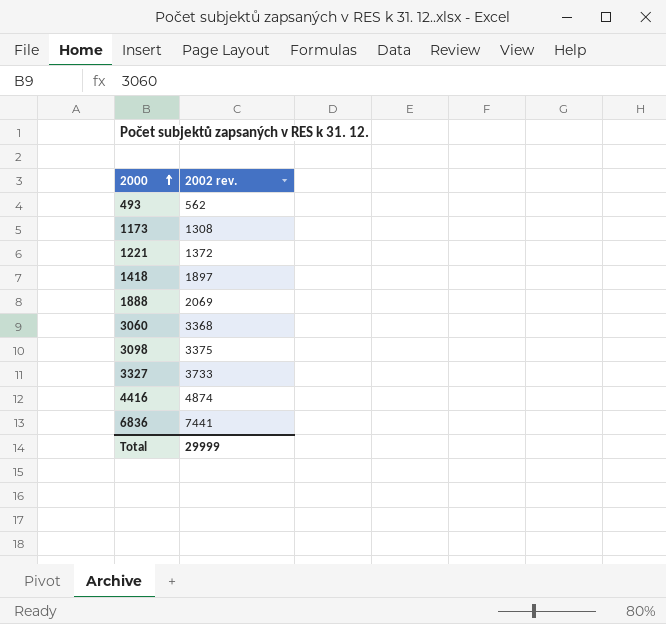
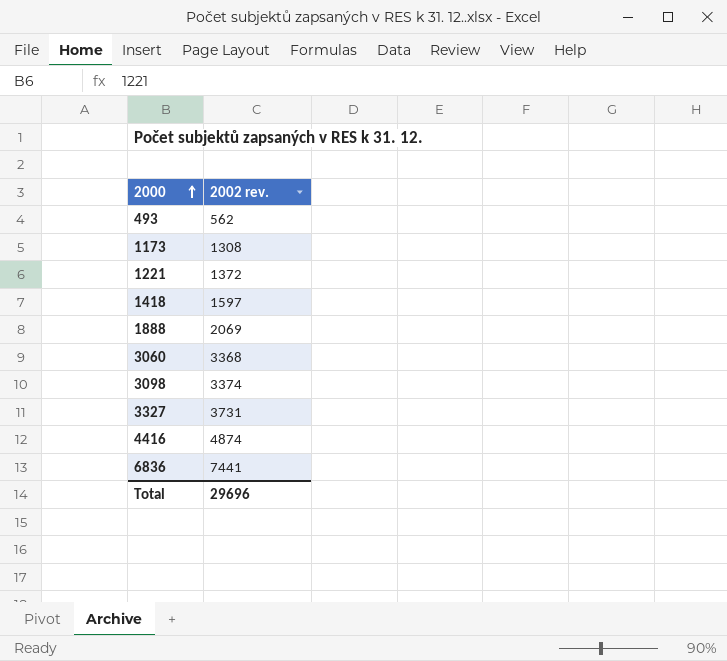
1418 | 2002 rev.: 1897 -> 1597
3098 | 2002 rev.: 3375 -> 3374
3327 | 2002 rev.: 3733 -> 3731
Total | 2002 rev.: 29999 -> 29696

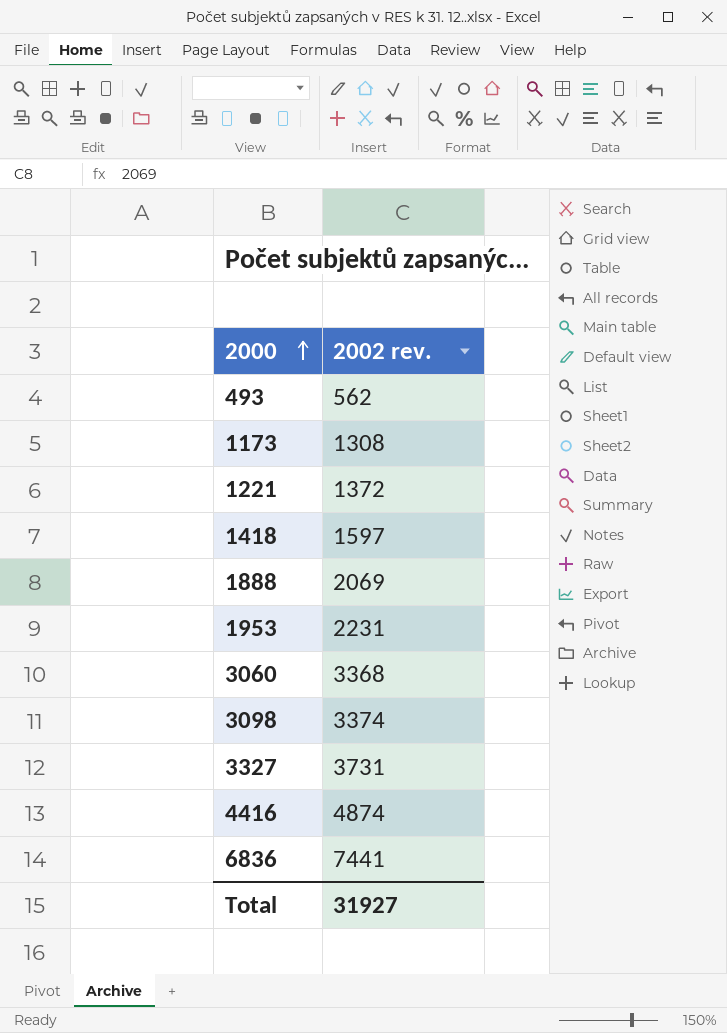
row 1953: none -> 2231
Total | 2002 rev.: 29696 -> 31927

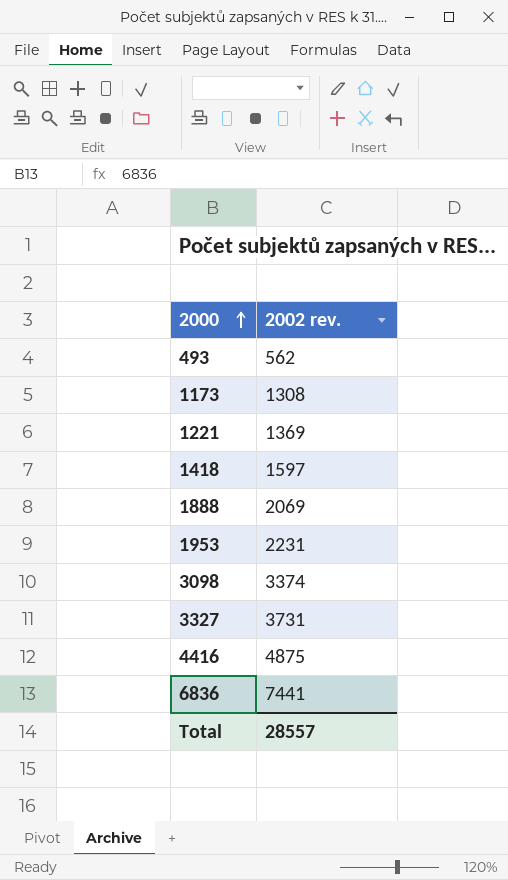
row 3060: 3368 -> none
1221 | 2002 rev.: 1372 -> 1369
4416 | 2002 rev.: 4874 -> 4875
Total | 2002 rev.: 31927 -> 28557

